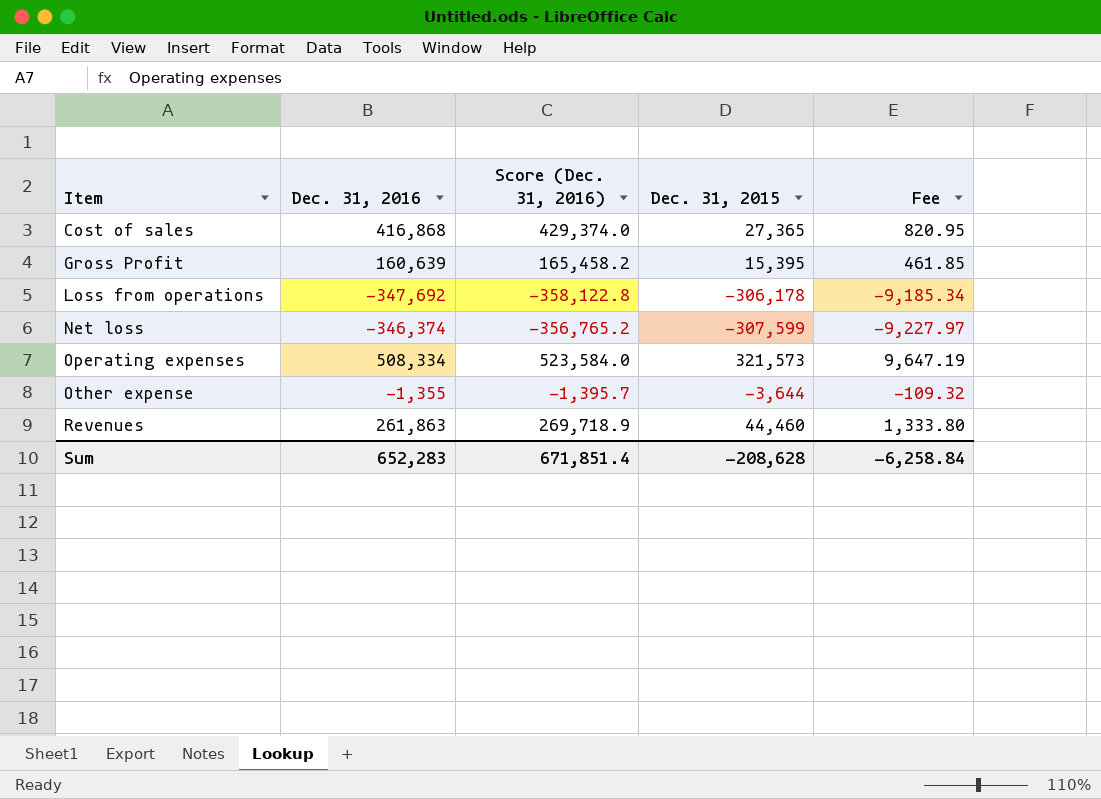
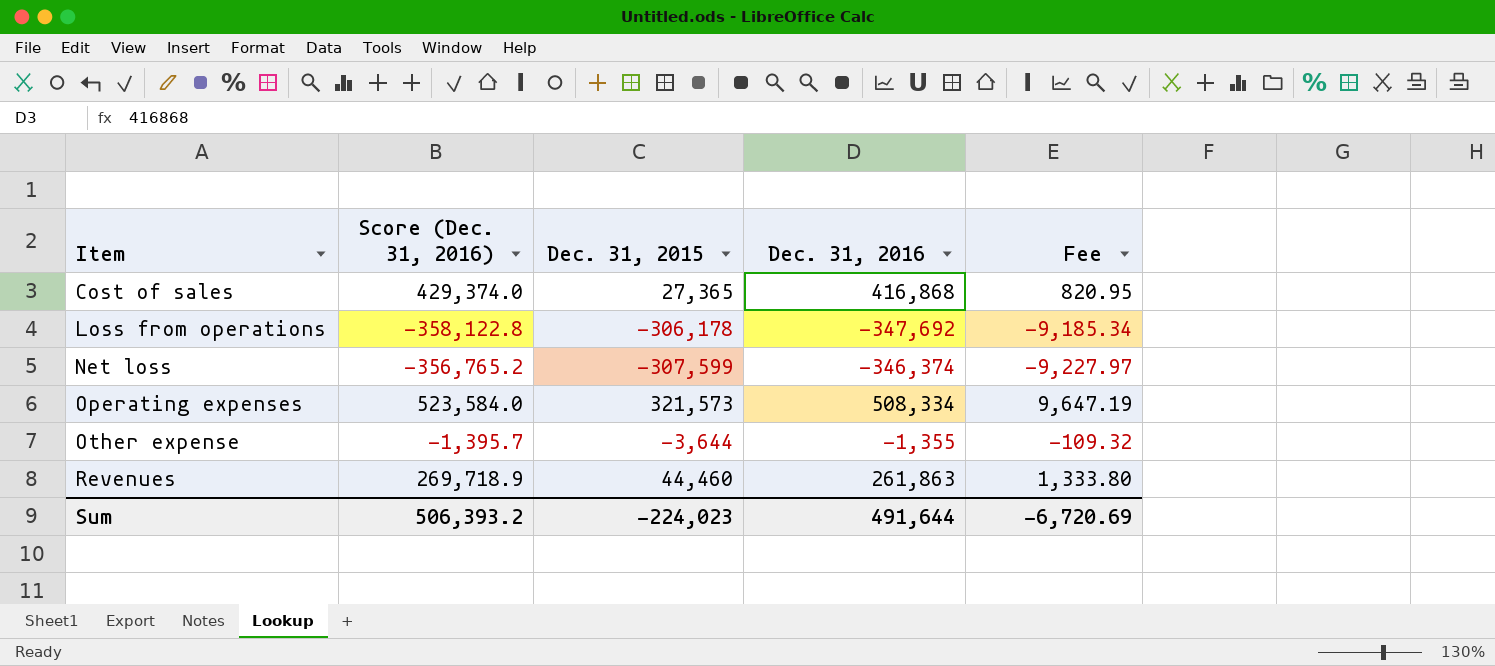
column Dec. 31, 2016 | position: 2 -> 4
row Gross Profit: 160,639 | 165,458.2 | 15,395 | 461.85 -> none
Sum | Score (Dec. 31, 2016): 671,851.4 -> 506,393.2
Sum | Dec. 31, 2015: -208,628 -> -224,023
Sum | Dec. 31, 2016: 652,283 -> 491,644
Sum | Fee: -6,258.84 -> -6,720.69

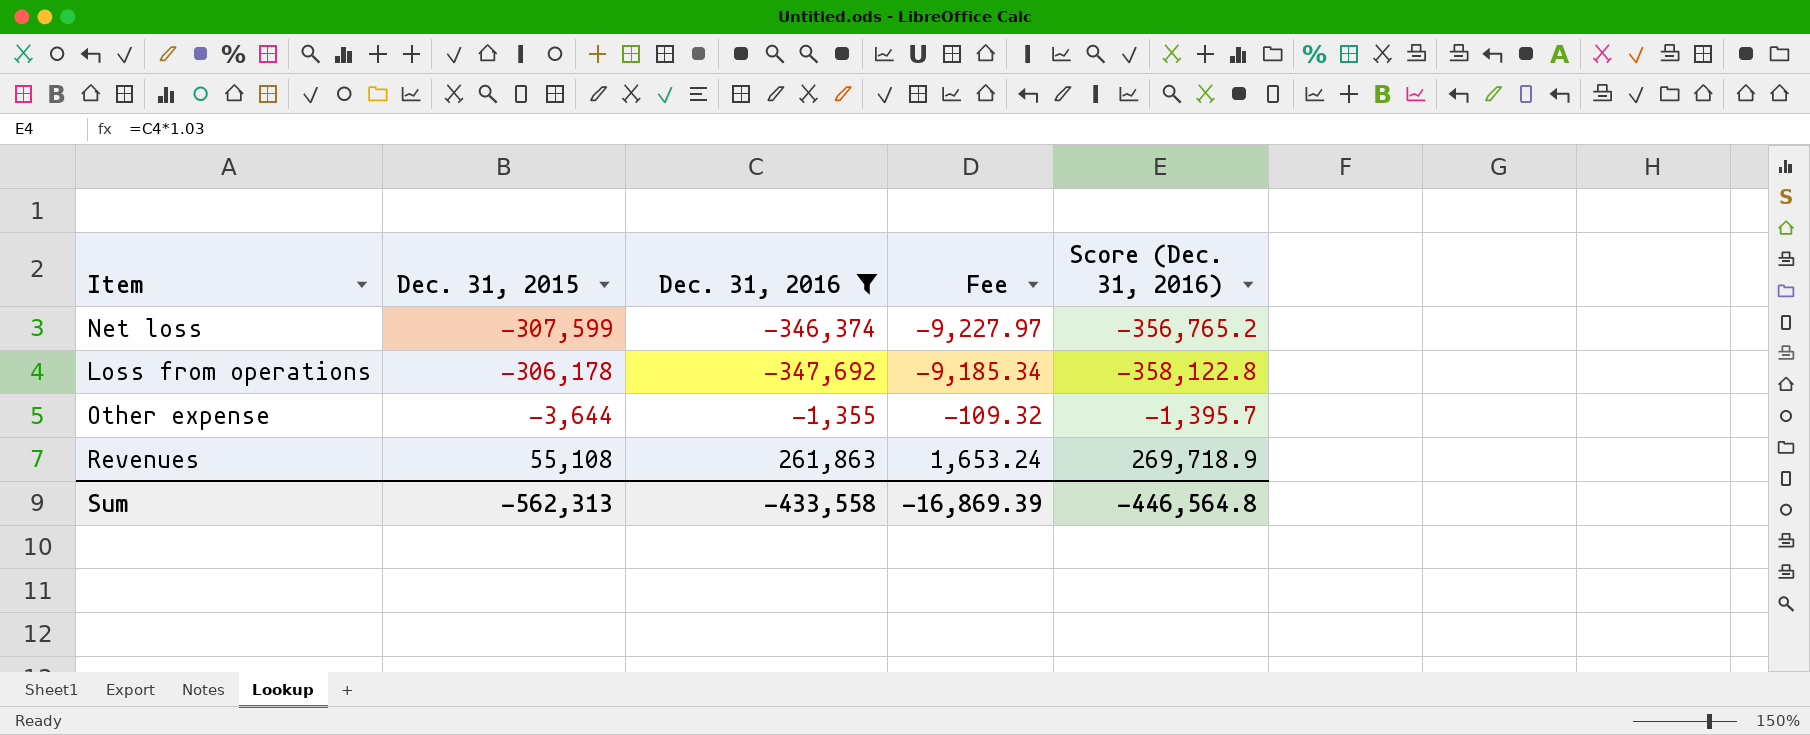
filter: none -> Dec. 31, 2016 <= 261,863
row order: Item ascending -> Dec. 31, 2015 ascending
column Score (Dec. 31, 2016) | position: 2 -> 5
Revenues | Dec. 31, 2015: 44,460 -> 55,108
Revenues | Fee: 1,333.80 -> 1,653.24
Sum | Dec. 31, 2015: -224,023 -> -562,313
Sum | Dec. 31, 2016: 491,644 -> -433,558
Sum | Fee: -6,720.69 -> -16,869.39
Sum | Score (Dec. 31, 2016): 506,393.2 -> -446,564.8

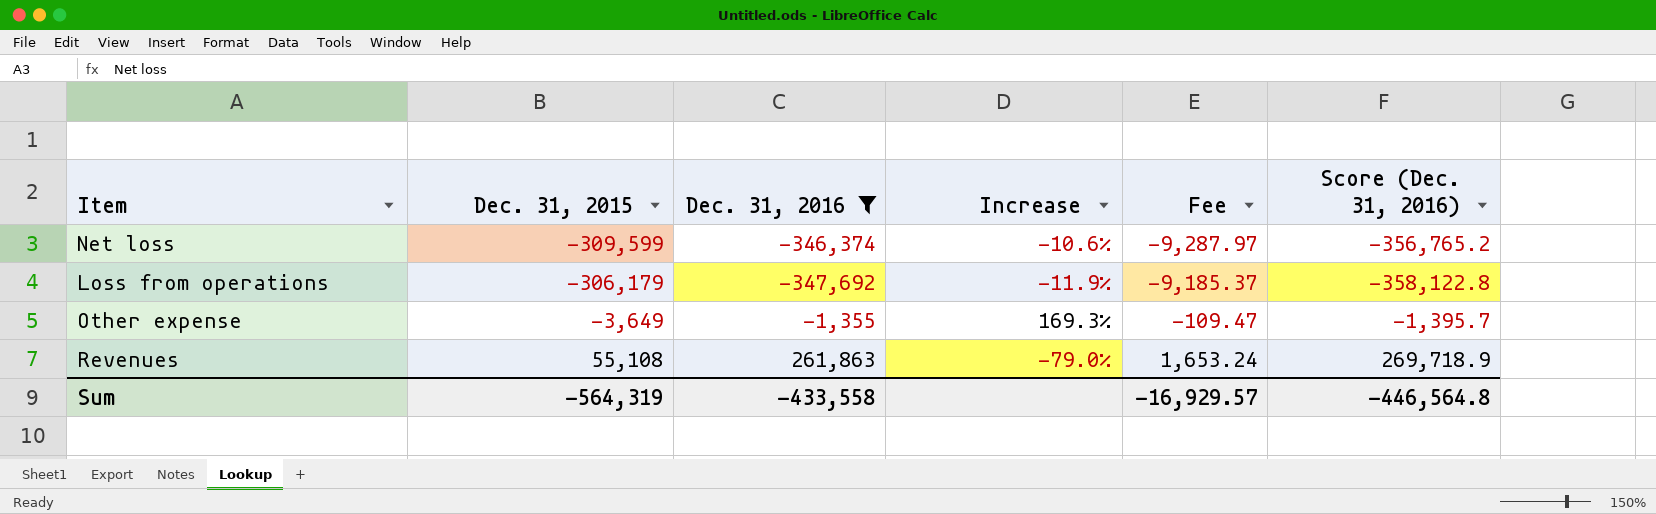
column Increase | formula: none -> ([Dec. 31, 2015] - [Dec. 31, 2016]) / [Dec. 31, 2016]
Net loss | Dec. 31, 2015: -307,599 -> -309,599
Net loss | Fee: -9,227.97 -> -9,287.97
Loss from operations | Dec. 31, 2015: -306,178 -> -306,179
Loss from operations | Fee: -9,185.34 -> -9,185.37
Other expense | Dec. 31, 2015: -3,644 -> -3,649
Other expense | Fee: -109.32 -> -109.47
Sum | Dec. 31, 2015: -562,313 -> -564,319
Sum | Fee: -16,869.39 -> -16,929.57

